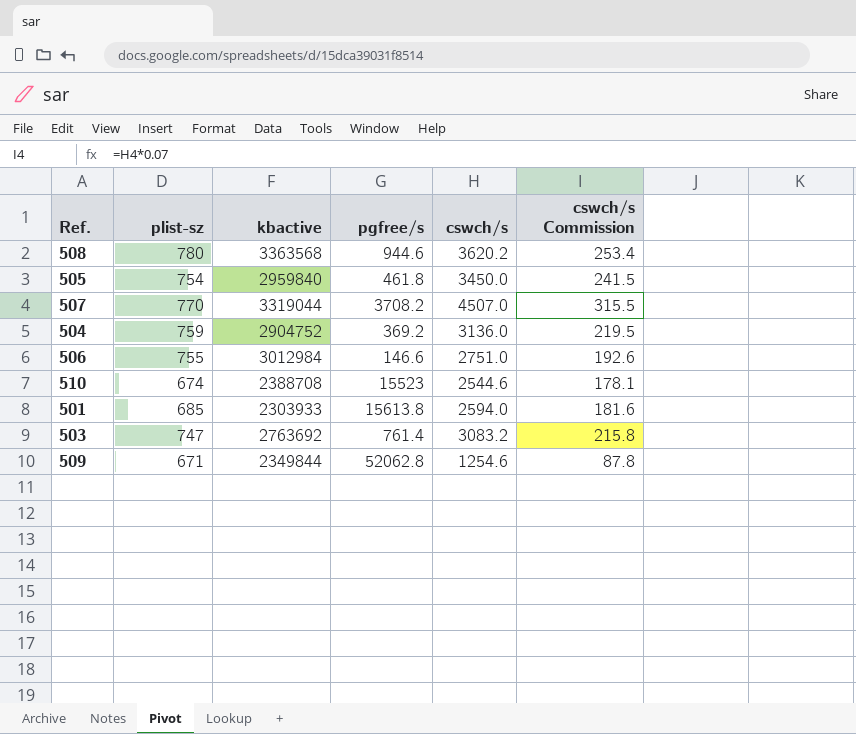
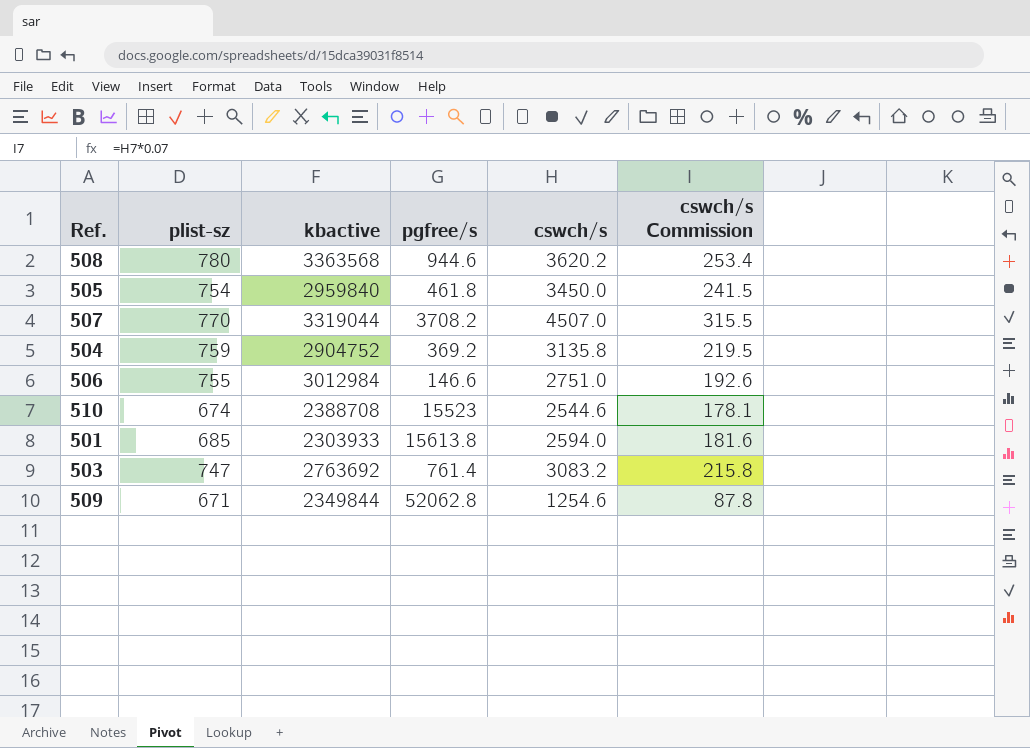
504 | cswch/s: 3136.0 -> 3135.8

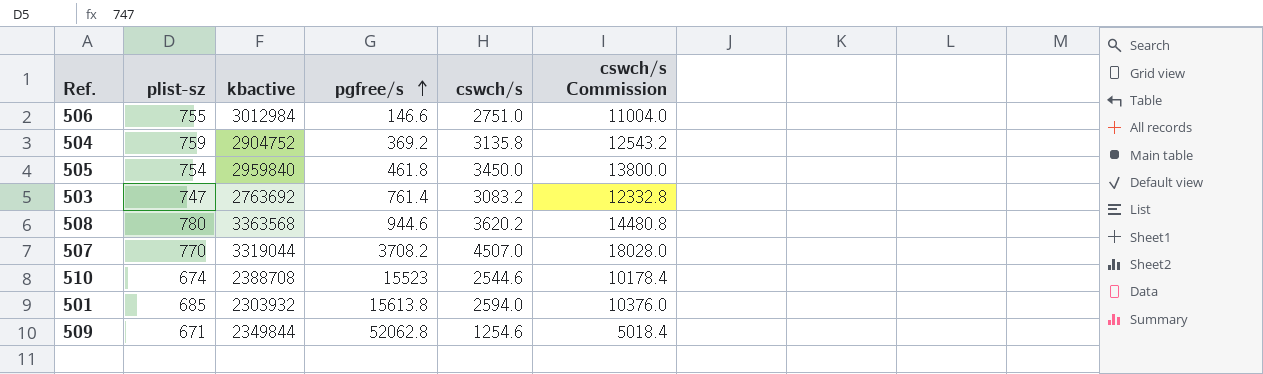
row order: none -> pgfree/s ascending
column cswch/s Commission | formula: [cswch/s] * 0.07 -> [cswch/s] * 4
501 | kbactive: 2303933 -> 2303932

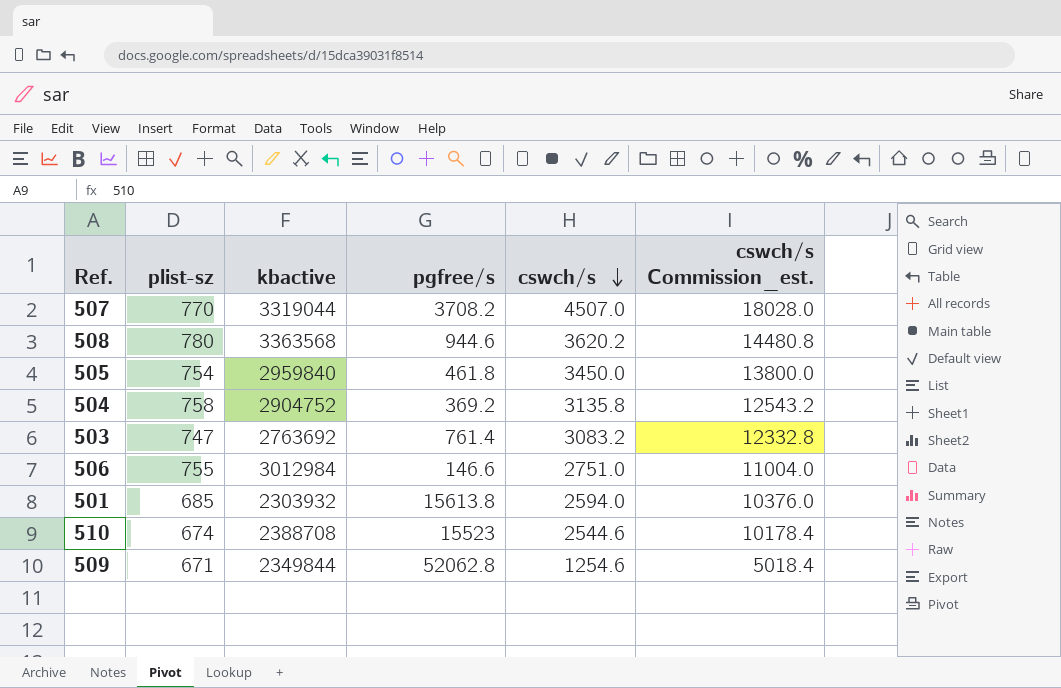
row order: pgfree/s ascending -> cswch/s descending
column name: cswch/s Commission -> cswch/s Commission_est.
504 | plist-sz: 759 -> 758

